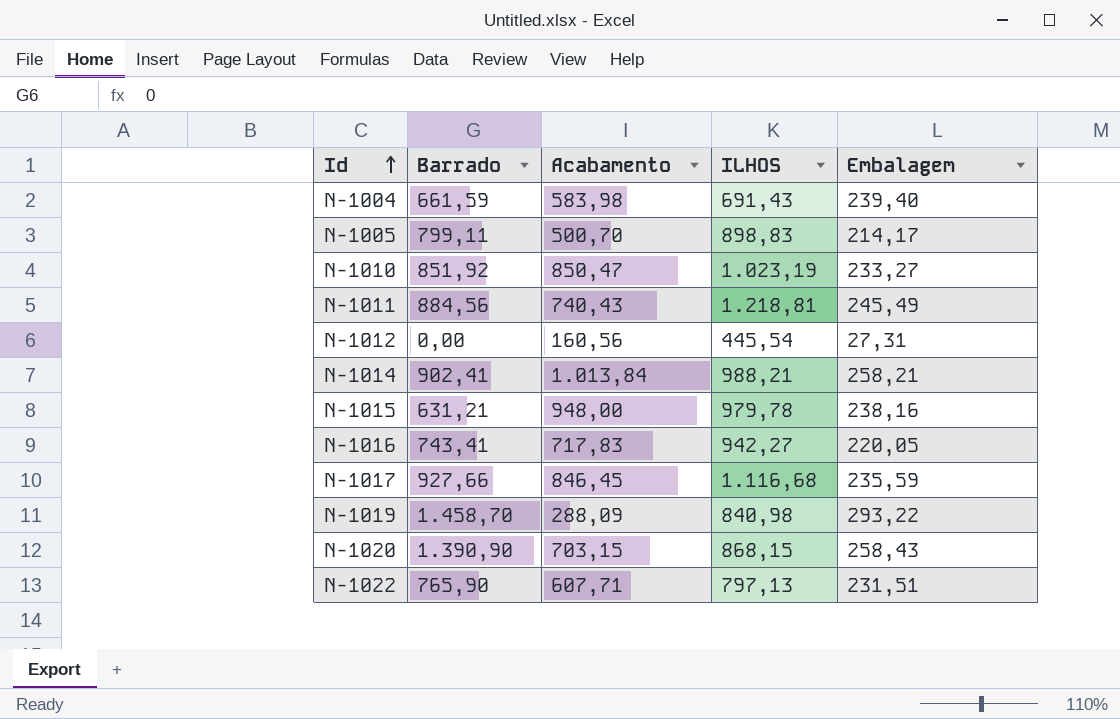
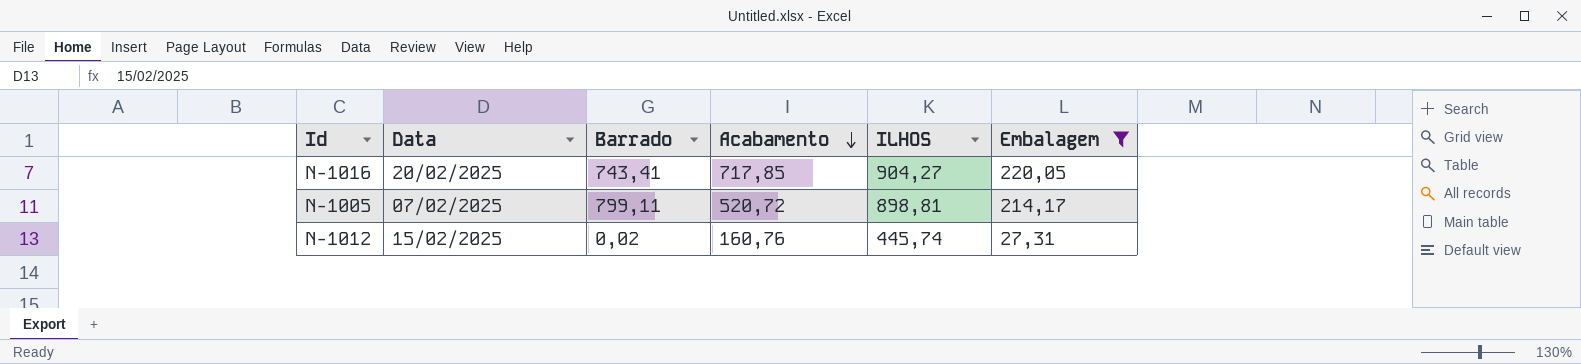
filter: none -> Embalagem <= 220,05
row order: Id ascending -> Acabamento descending
column Data | position: none -> 2
N-1016 | Acabamento: 717,83 -> 717,85
N-1016 | ILHOS: 942,27 -> 904,27
N-1005 | Acabamento: 500,70 -> 520,72
N-1005 | ILHOS: 898,83 -> 898,81
N-1012 | Barrado: 0,00 -> 0,02
N-1012 | Acabamento: 160,56 -> 160,76
N-1012 | ILHOS: 445,54 -> 445,74

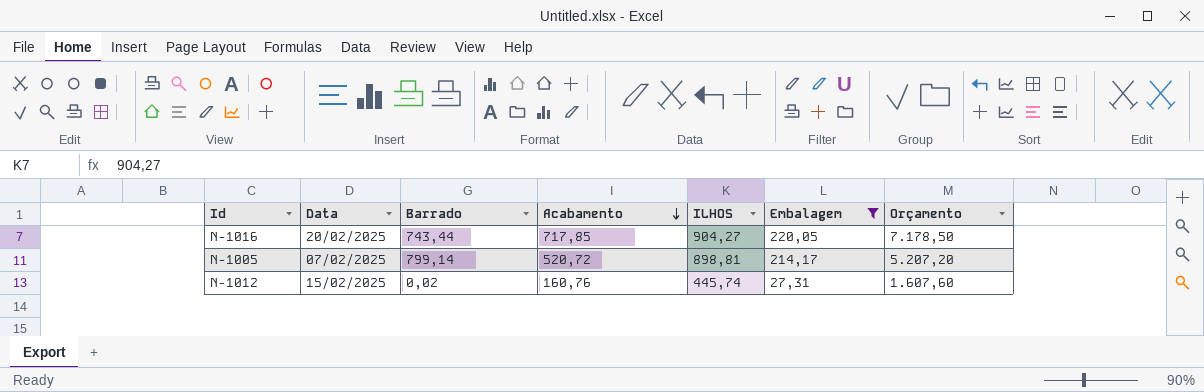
column Orçamento | formula: none -> [Acabamento] * 10
N-1016 | Barrado: 743,41 -> 743,44
N-1005 | Barrado: 799,11 -> 799,14

